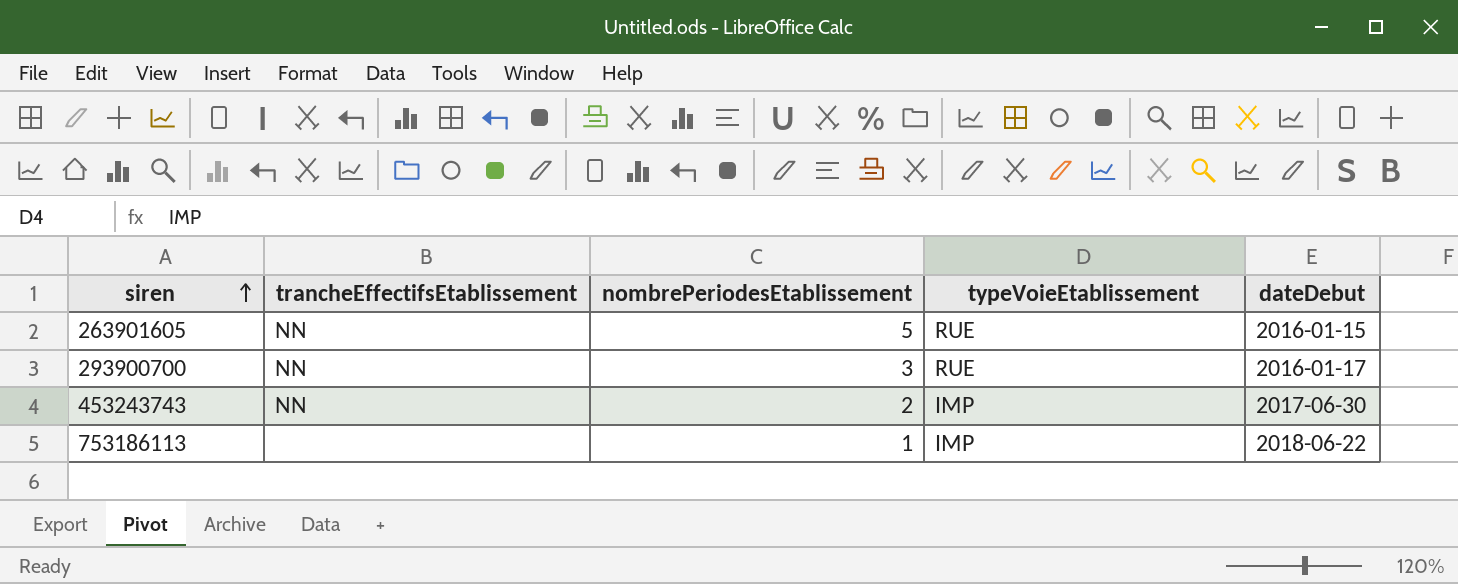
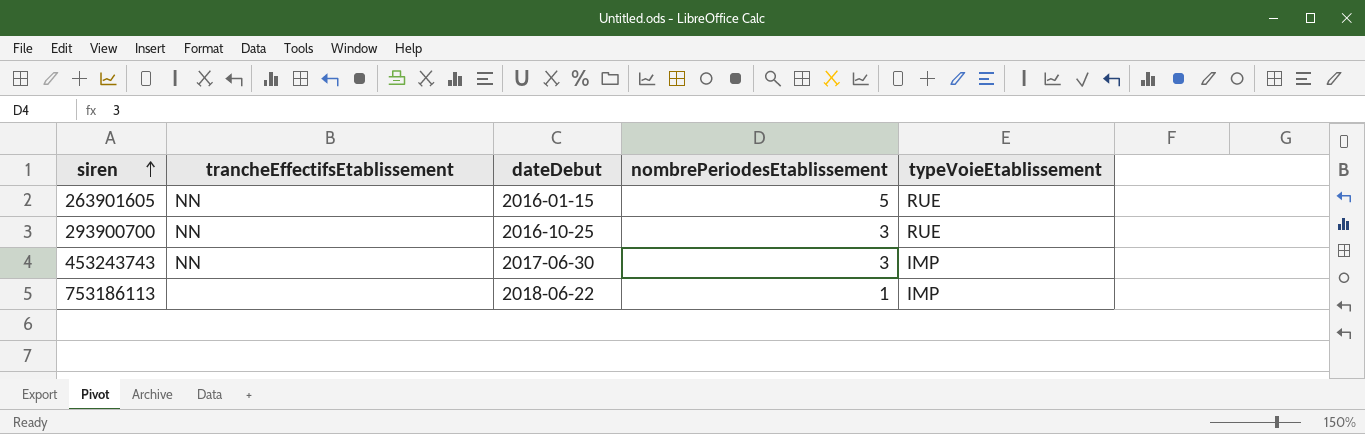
column dateDebut | position: 5 -> 3
293900700 | dateDebut: 2016-01-17 -> 2016-10-25
453243743 | nombrePeriodesEtablissement: 2 -> 3

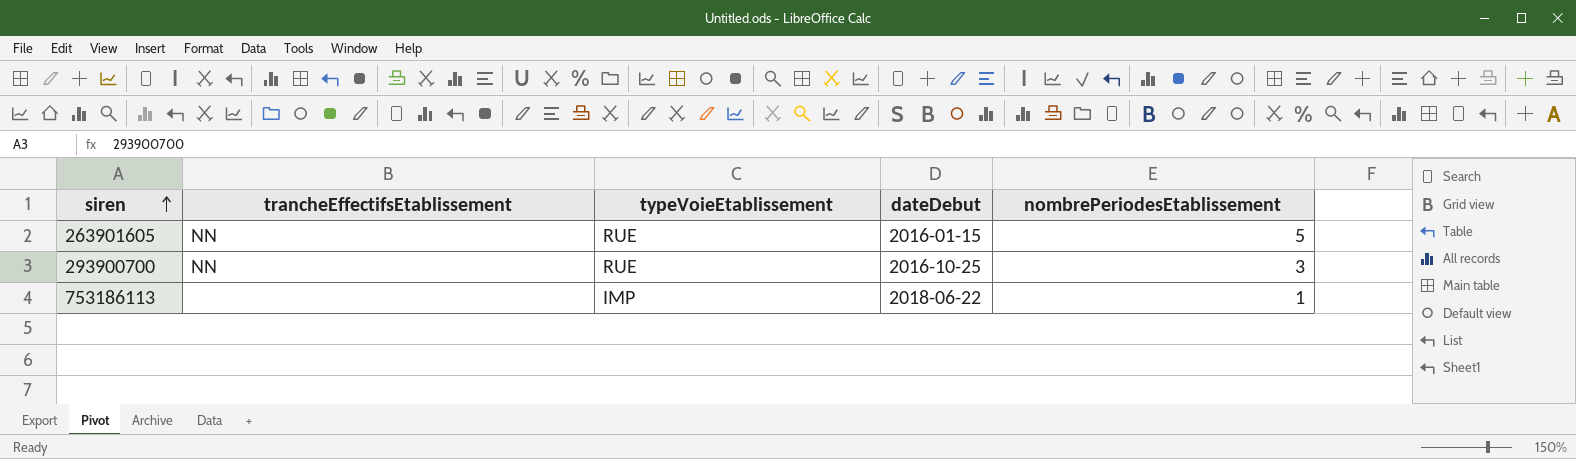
column typeVoieEtablissement | position: 5 -> 3
row 453243743: NN | 2017-06-30 | 3 | IMP -> none

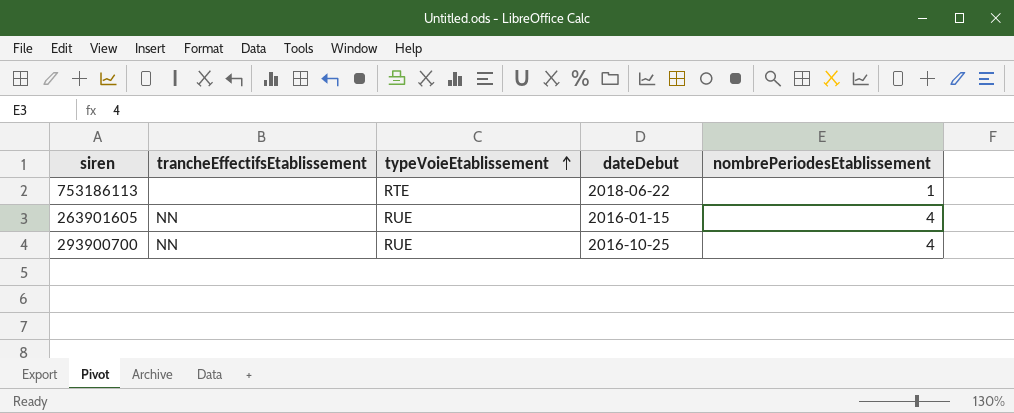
row order: siren ascending -> typeVoieEtablissement ascending
753186113 | typeVoieEtablissement: IMP -> RTE
263901605 | nombrePeriodesEtablissement: 5 -> 4
293900700 | nombrePeriodesEtablissement: 3 -> 4

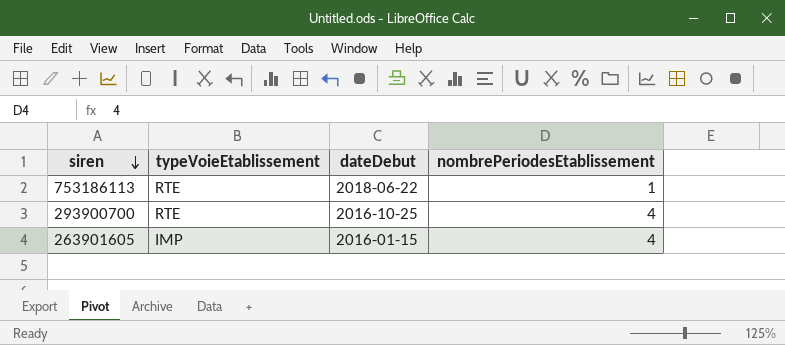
row order: typeVoieEtablissement ascending -> siren descending
column trancheEffectifsEtablissement | position: 2 -> none
293900700 | typeVoieEtablissement: RUE -> RTE
263901605 | typeVoieEtablissement: RUE -> IMP

